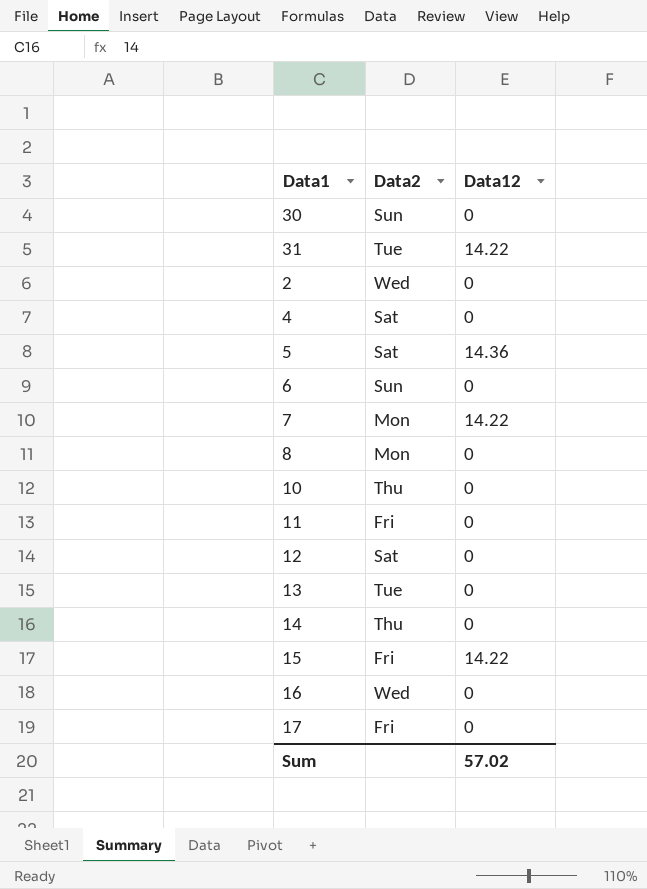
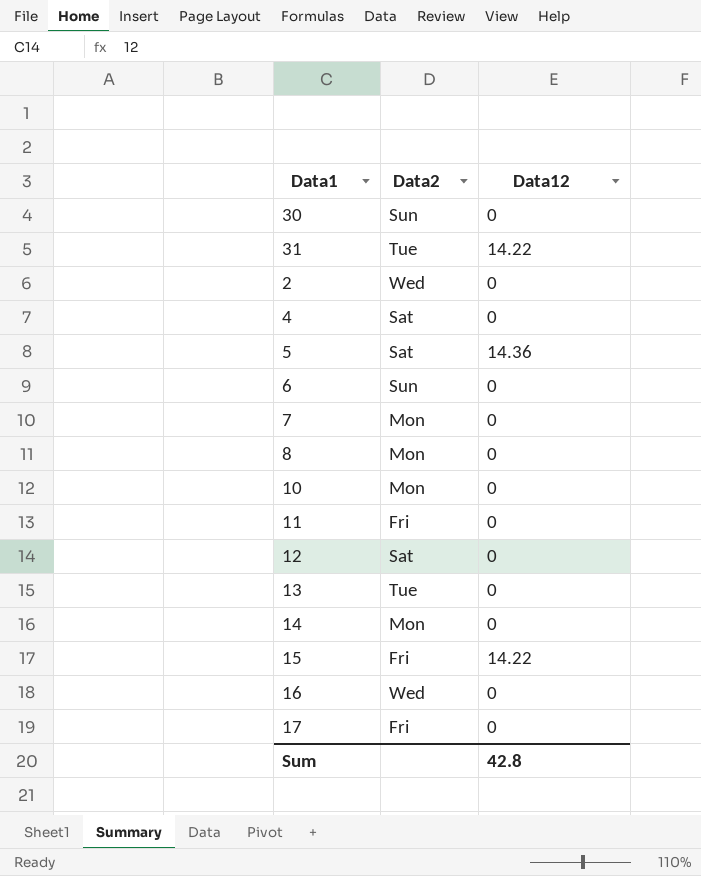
7 | Data12: 14.22 -> 0
10 | Data2: Thu -> Mon
14 | Data2: Thu -> Mon
Sum | Data12: 57.02 -> 42.8

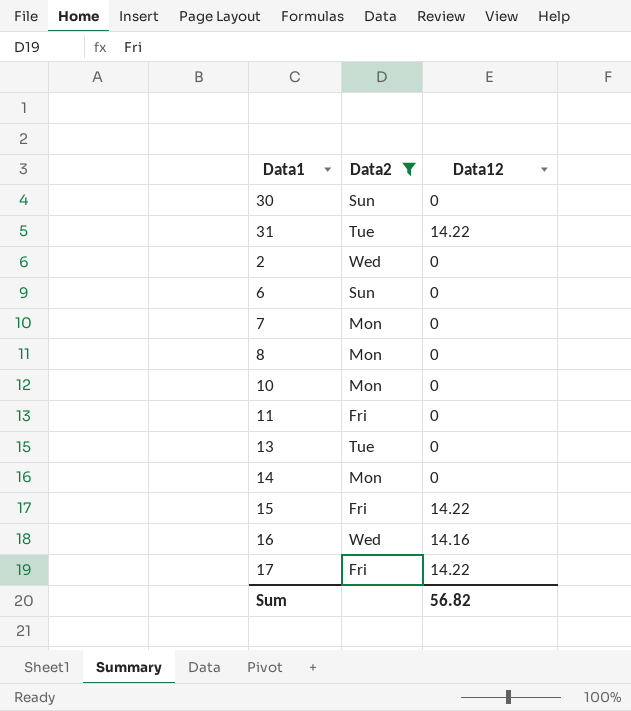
filter: none -> Data2 != Sat
16 | Data12: 0 -> 14.16
17 | Data12: 0 -> 14.22
Sum | Data12: 42.8 -> 56.82

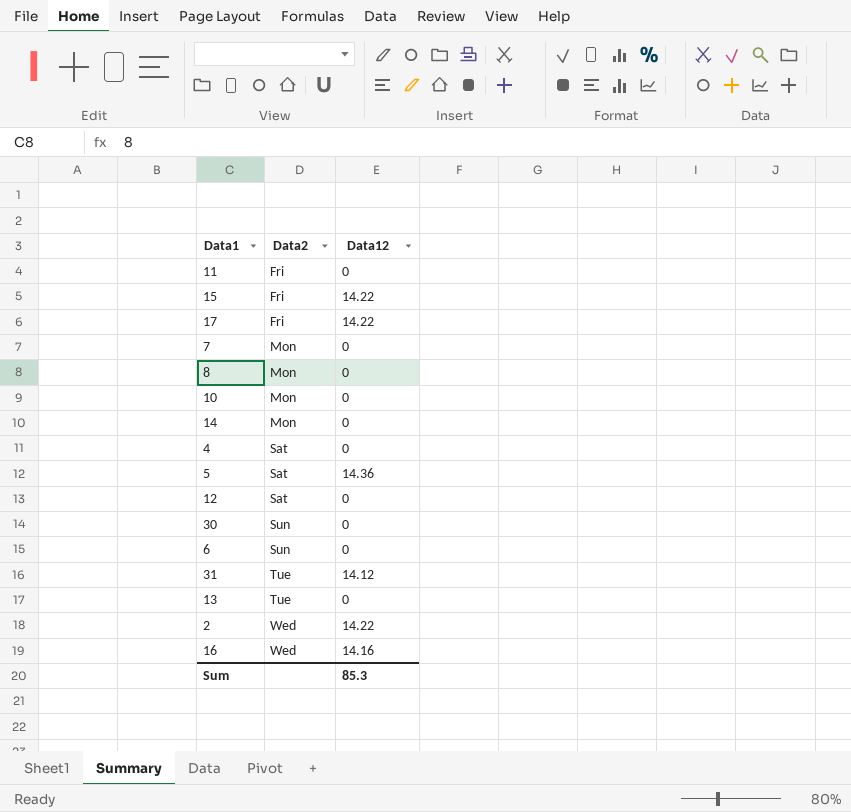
filter: Data2 != Sat -> none
row order: none -> Data2 ascending
31 | Data12: 14.22 -> 14.12
2 | Data12: 0 -> 14.22
Sum | Data12: 56.82 -> 85.3

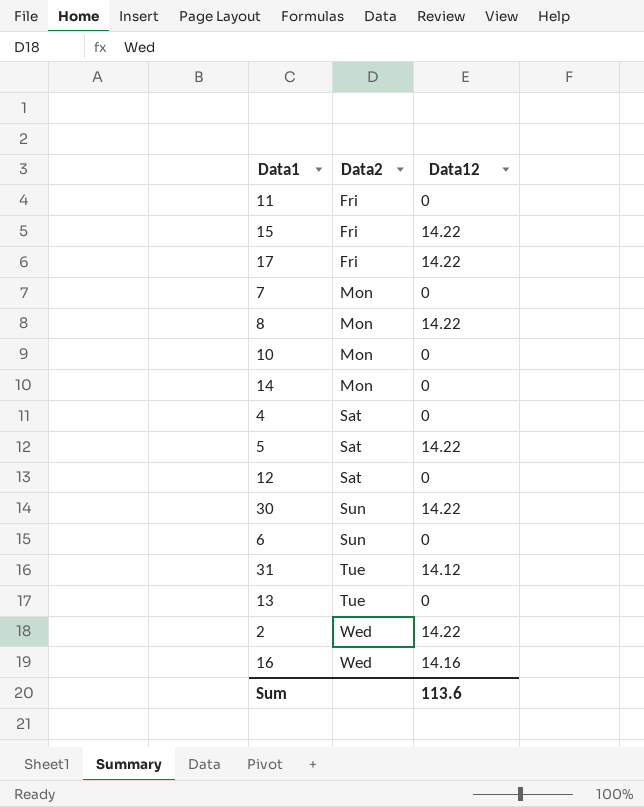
8 | Data12: 0 -> 14.22
5 | Data12: 14.36 -> 14.22
30 | Data12: 0 -> 14.22
Sum | Data12: 85.3 -> 113.6

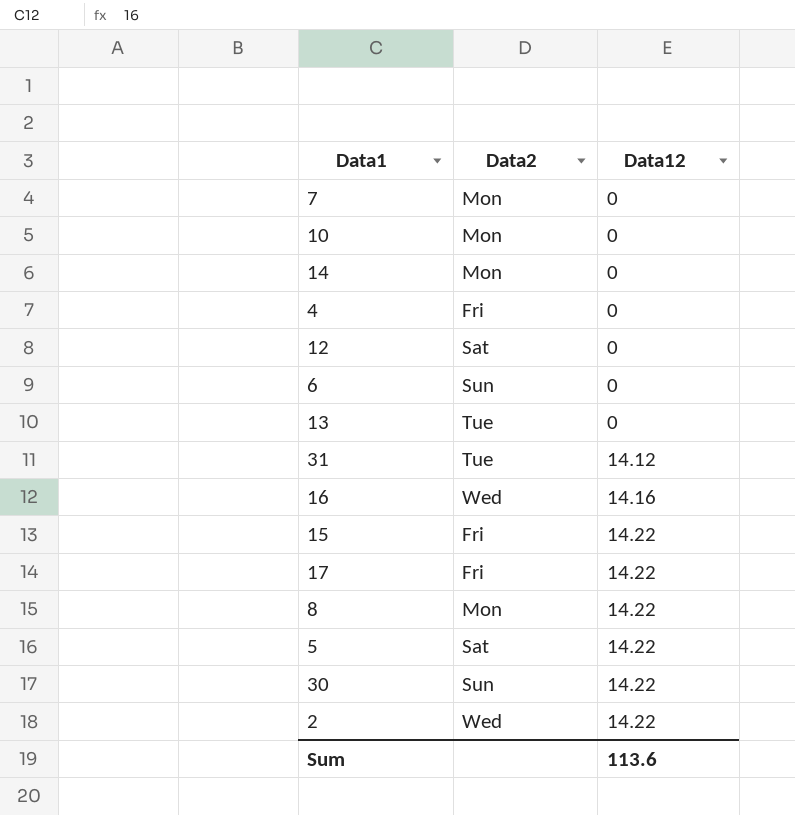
row order: Data2 ascending -> Data12 ascending
row 11: Fri | 0 -> none
4 | Data2: Sat -> Fri

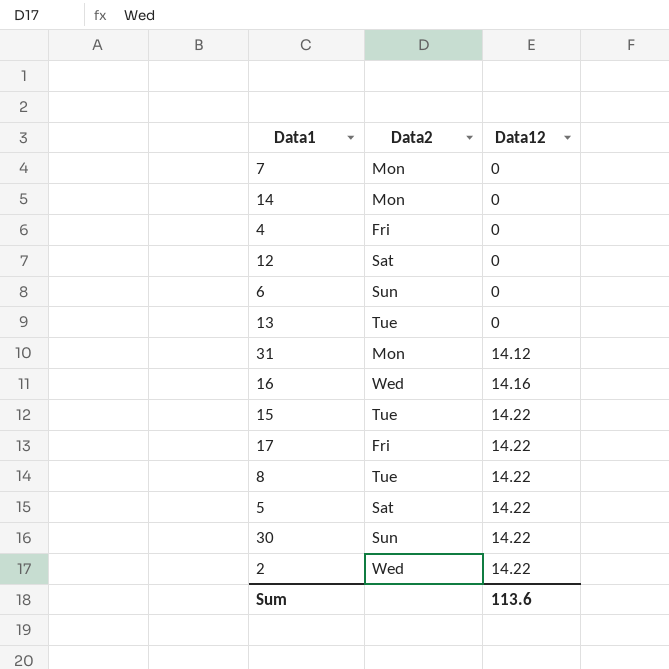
row 10: Mon | 0 -> none
31 | Data2: Tue -> Mon
15 | Data2: Fri -> Tue
8 | Data2: Mon -> Tue

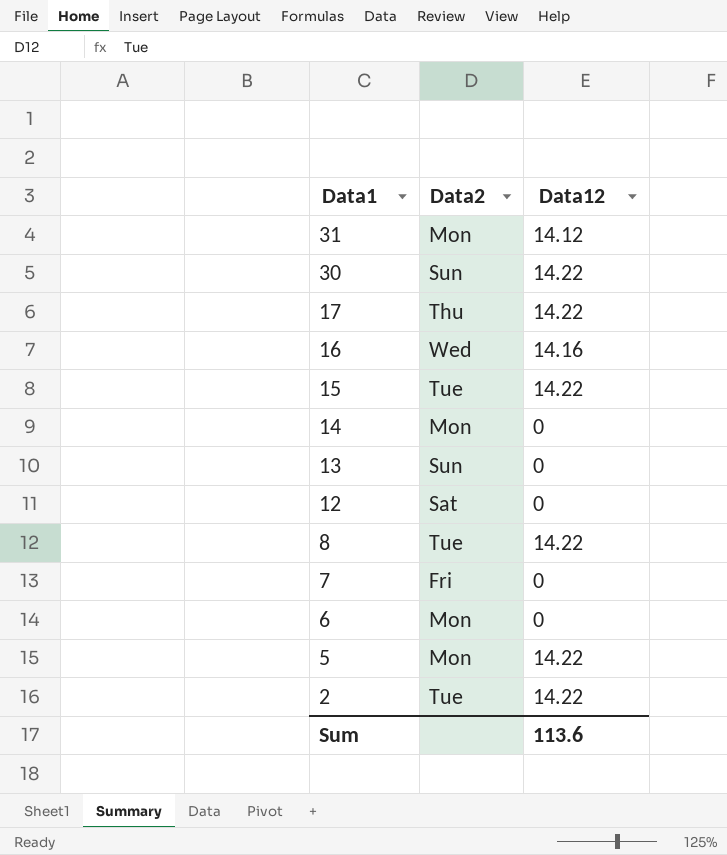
row order: Data12 ascending -> Data1 descending
row 4: Fri | 0 -> none
17 | Data2: Fri -> Thu
13 | Data2: Tue -> Sun
7 | Data2: Mon -> Fri
6 | Data2: Sun -> Mon
5 | Data2: Sat -> Mon
2 | Data2: Wed -> Tue

